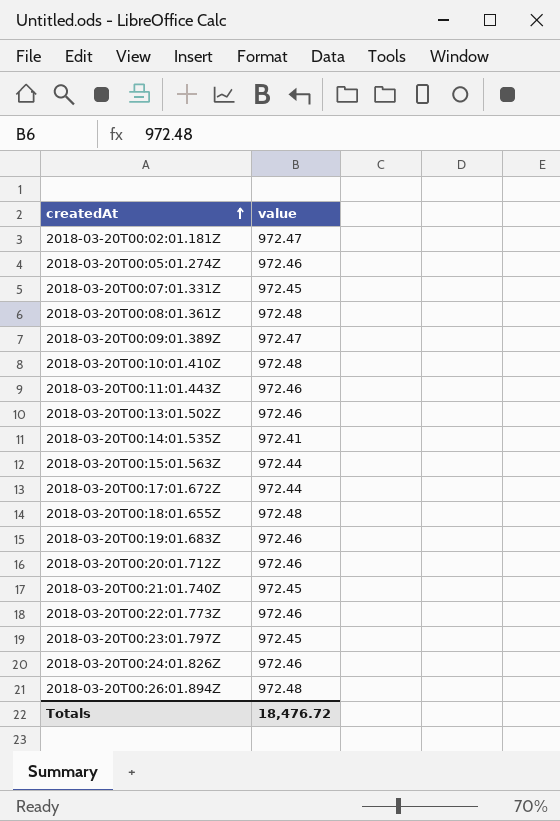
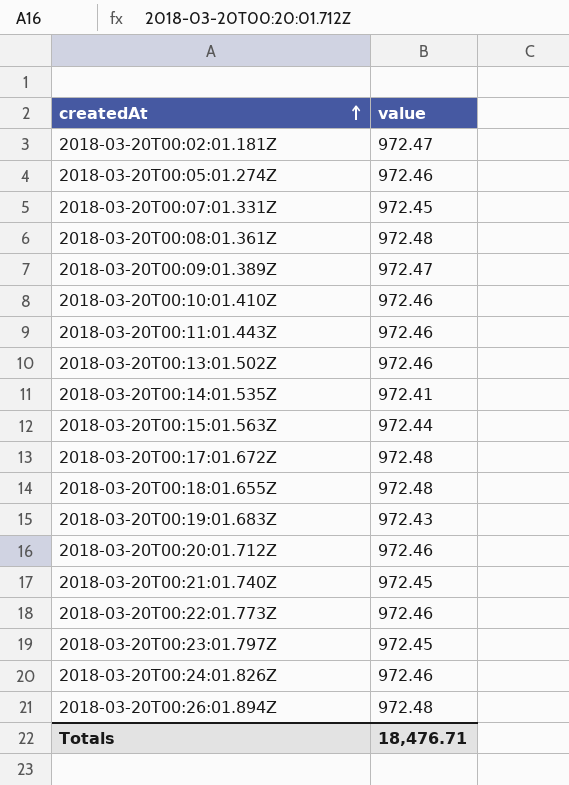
2018-03-20T00:10:01.410Z | value: 972.48 -> 972.46
2018-03-20T00:17:01.672Z | value: 972.44 -> 972.48
2018-03-20T00:19:01.683Z | value: 972.46 -> 972.43
Totals | value: 18,476.72 -> 18,476.71

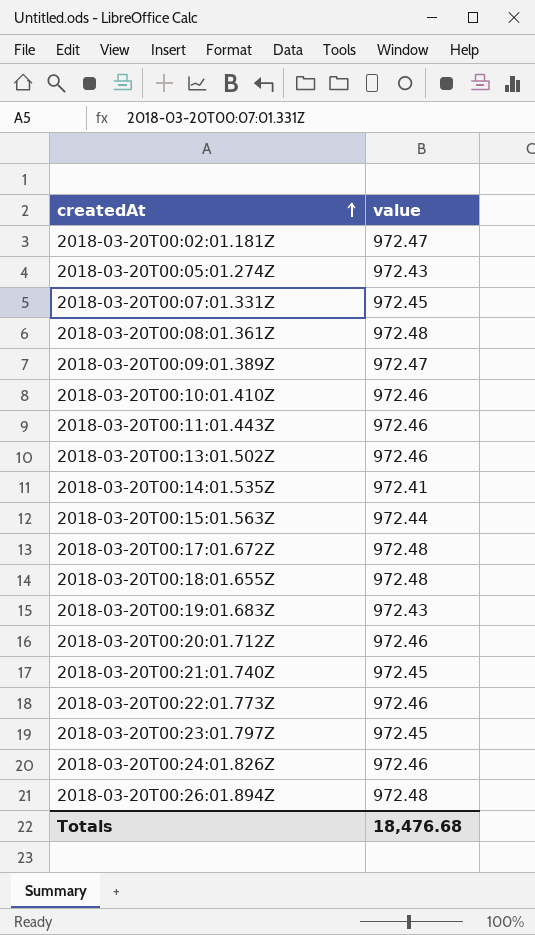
2018-03-20T00:05:01.274Z | value: 972.46 -> 972.43
Totals | value: 18,476.71 -> 18,476.68

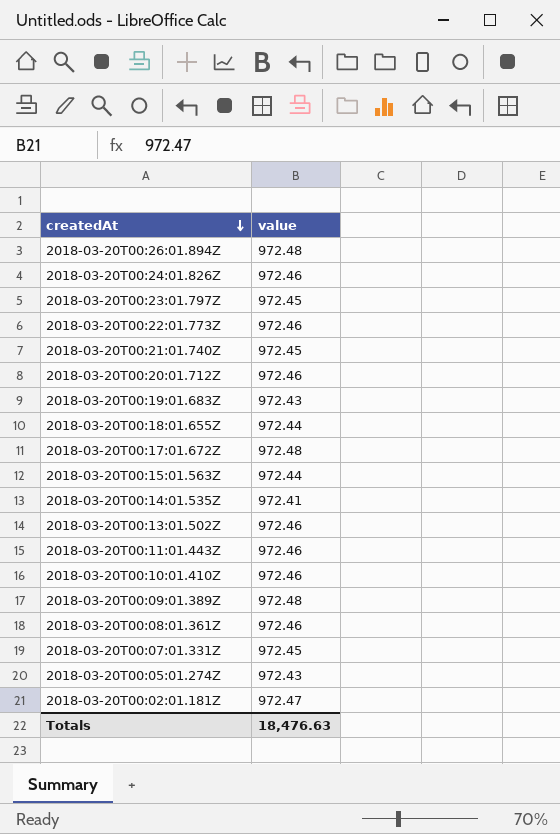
row order: createdAt ascending -> createdAt descending
2018-03-20T00:18:01.655Z | value: 972.48 -> 972.44
2018-03-20T00:09:01.389Z | value: 972.47 -> 972.48
2018-03-20T00:08:01.361Z | value: 972.48 -> 972.46
Totals | value: 18,476.68 -> 18,476.63

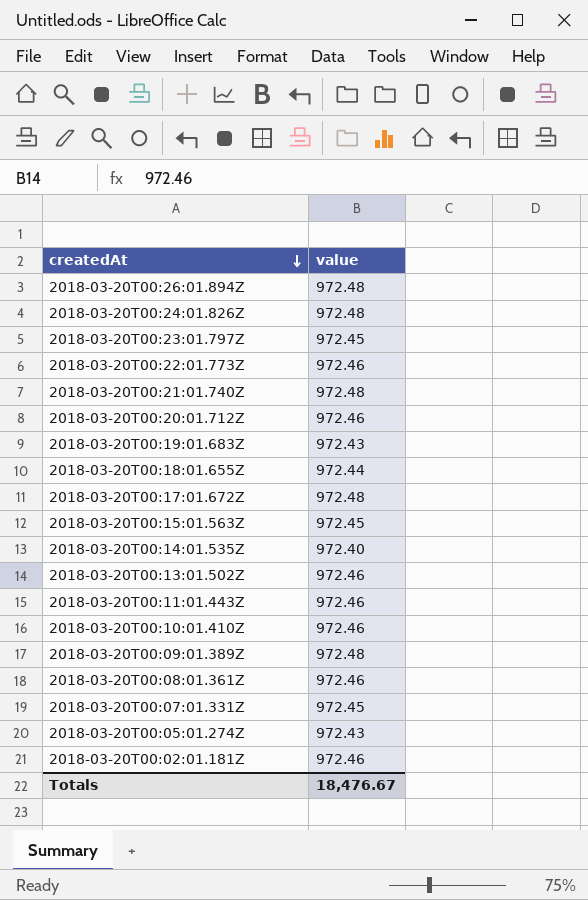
2018-03-20T00:24:01.826Z | value: 972.46 -> 972.48
2018-03-20T00:21:01.740Z | value: 972.45 -> 972.48
2018-03-20T00:15:01.563Z | value: 972.44 -> 972.45
2018-03-20T00:14:01.535Z | value: 972.41 -> 972.40
2018-03-20T00:02:01.181Z | value: 972.47 -> 972.46
Totals | value: 18,476.63 -> 18,476.67

